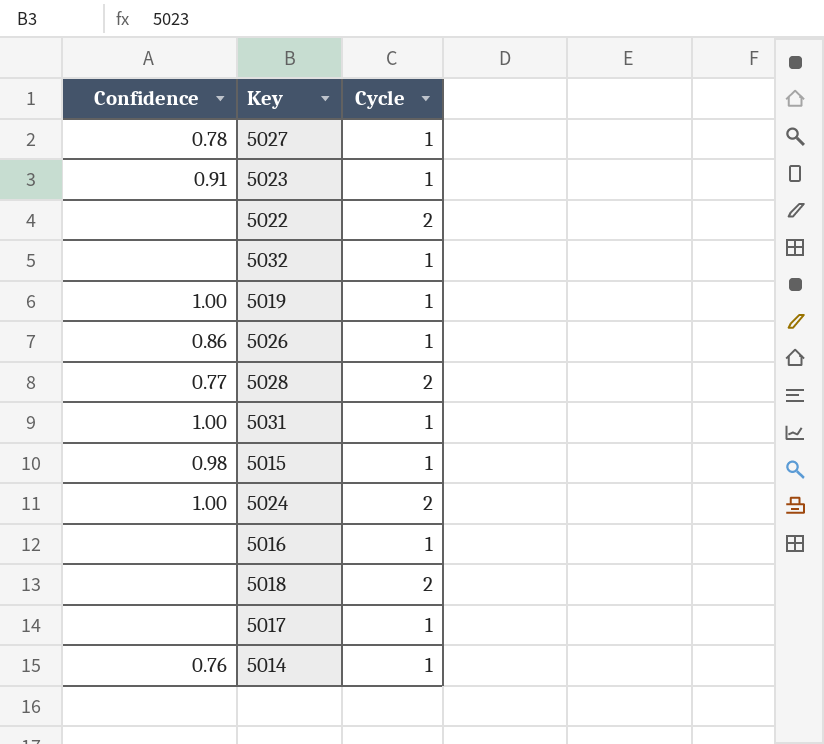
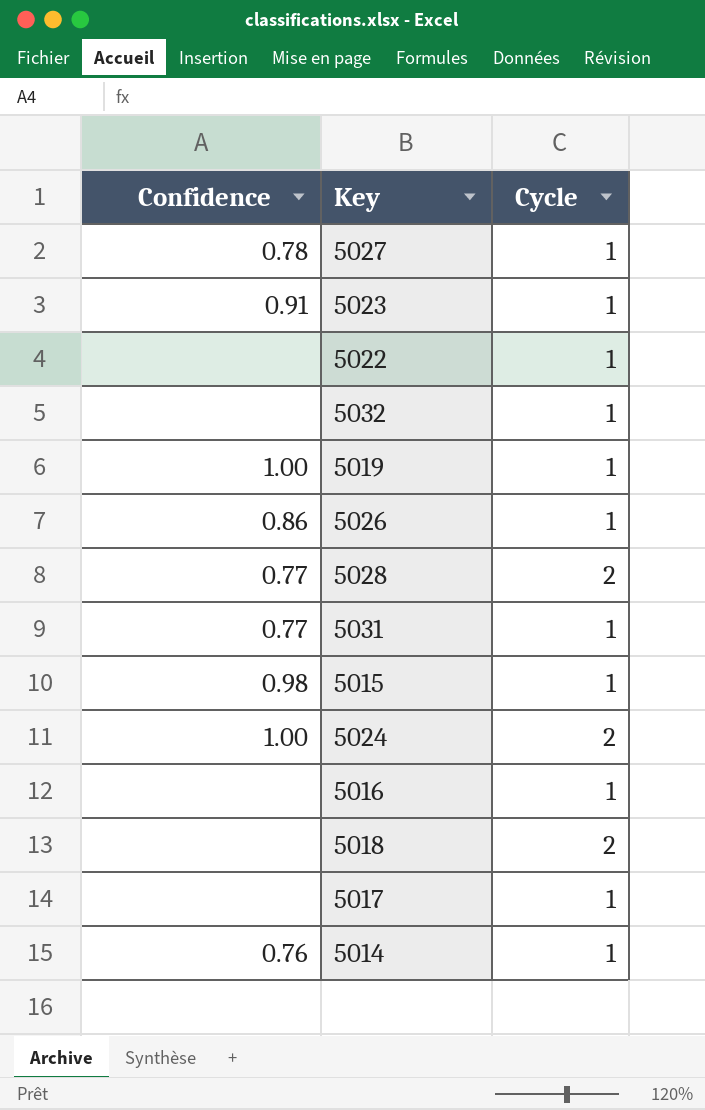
5022 | Cycle: 2 -> 1
5031 | Confidence: 1.00 -> 0.77

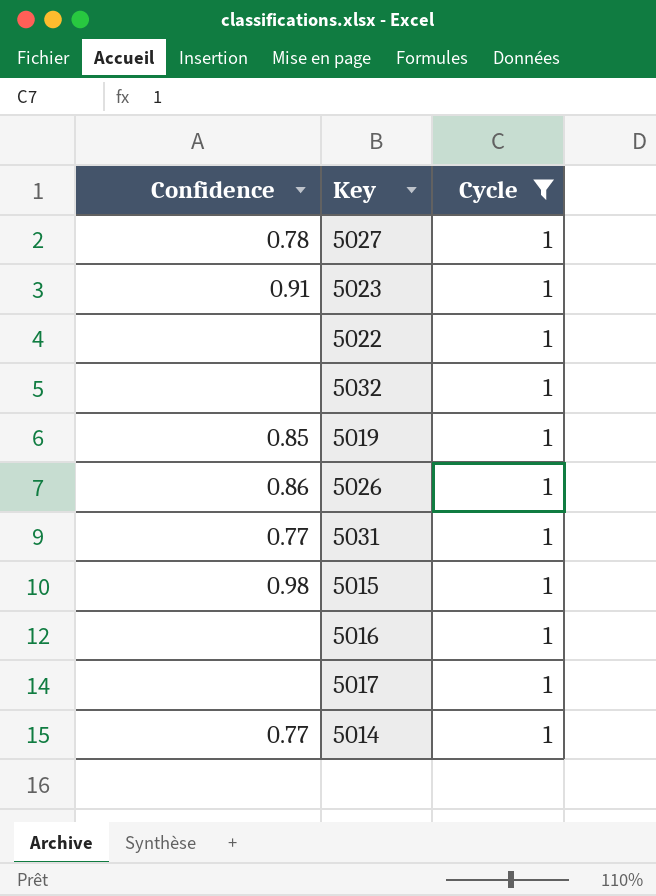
filter: none -> Cycle = 1
5019 | Confidence: 1.00 -> 0.85
5014 | Confidence: 0.76 -> 0.77

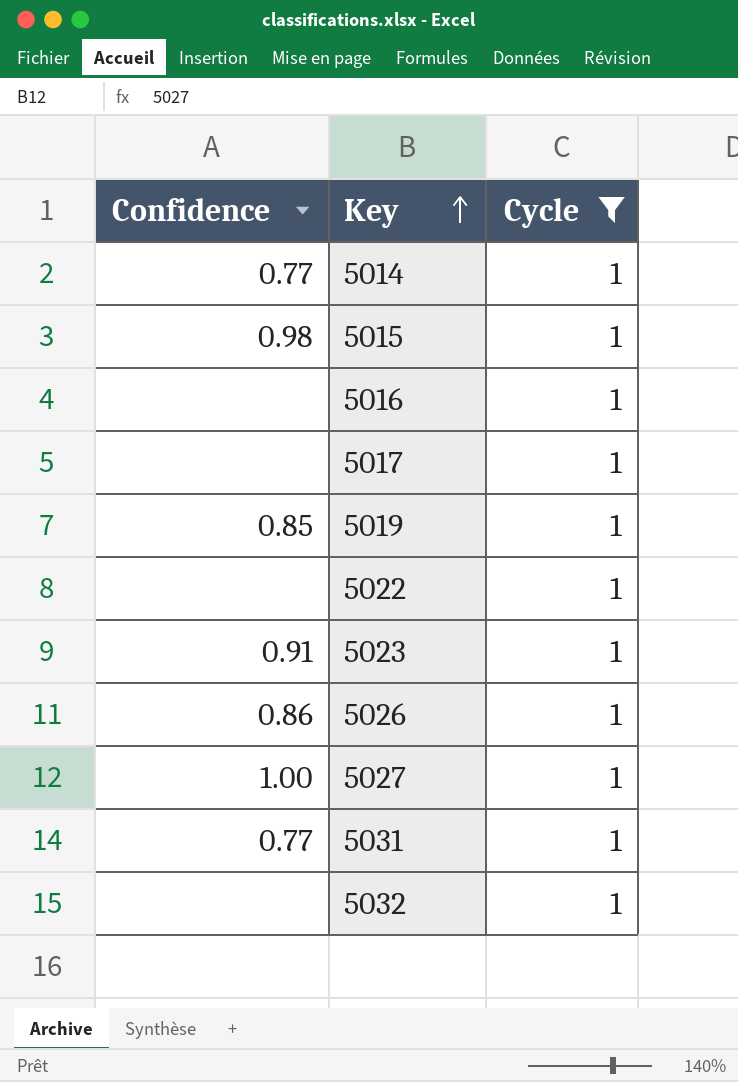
row order: none -> Key ascending
5027 | Confidence: 0.78 -> 1.00

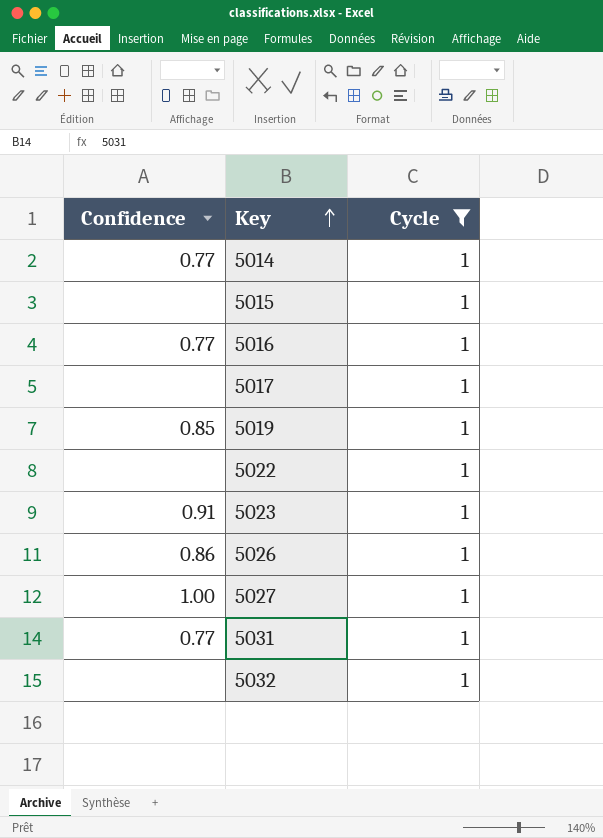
5015 | Confidence: 0.98 -> none
5016 | Confidence: none -> 0.77

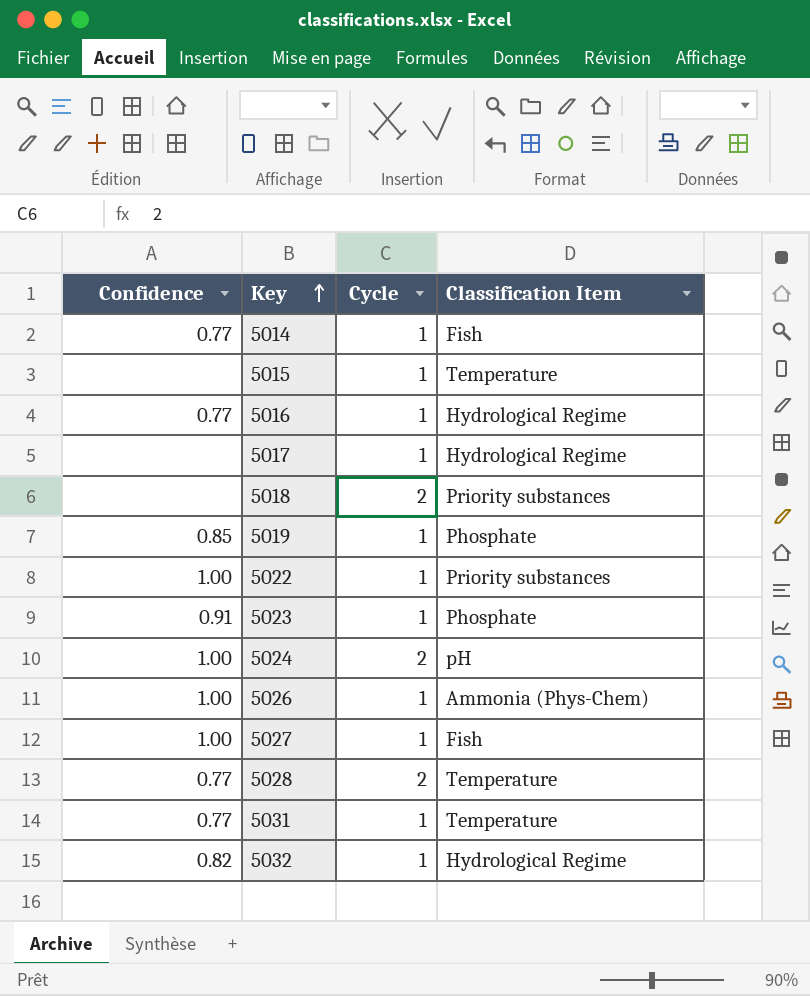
filter: Cycle = 1 -> none
column Classification Item | position: none -> 4
5022 | Confidence: none -> 1.00
5026 | Confidence: 0.86 -> 1.00
5032 | Confidence: none -> 0.82

